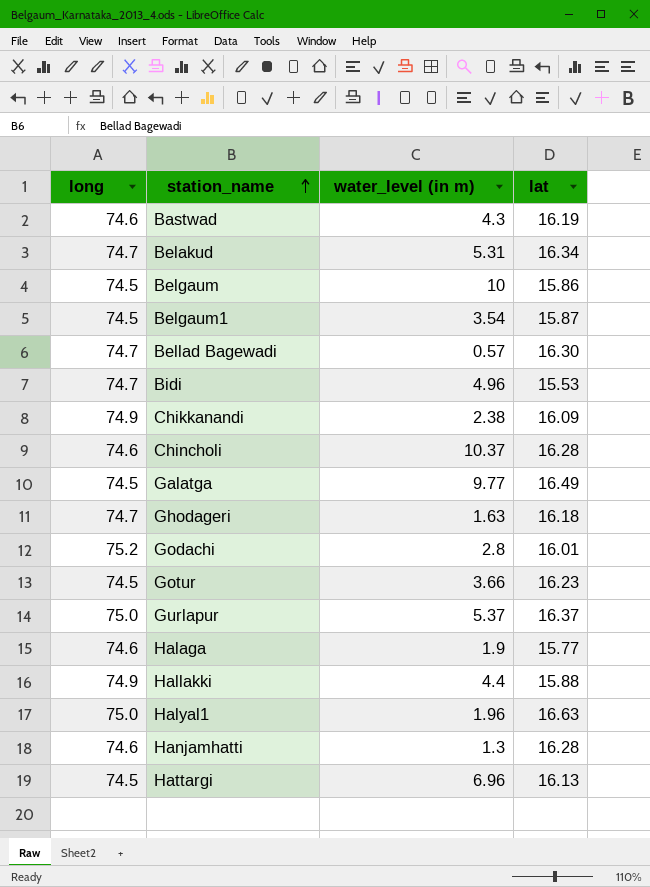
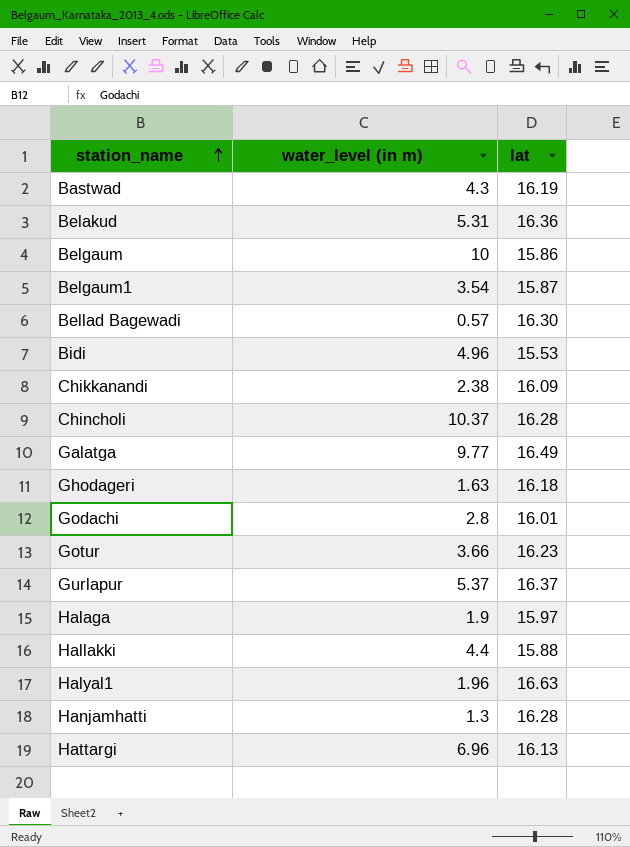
column long | position: 1 -> none
Belakud | lat: 16.34 -> 16.36
Halaga | lat: 15.77 -> 15.97

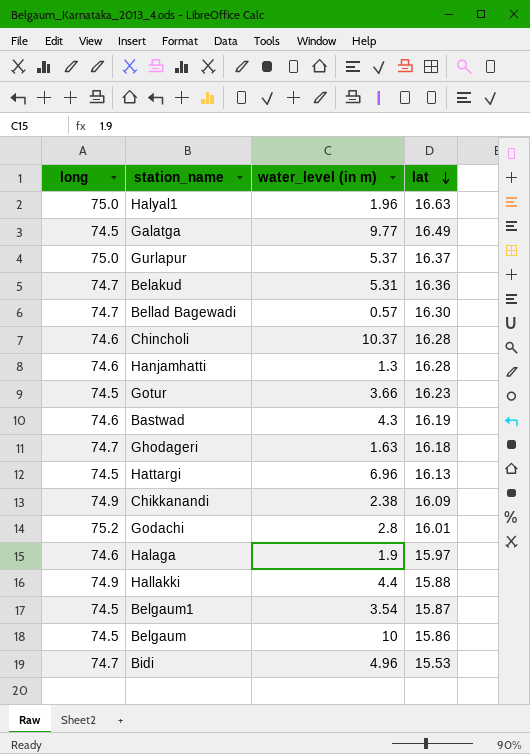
row order: station_name ascending -> lat descending
column long | position: none -> 1

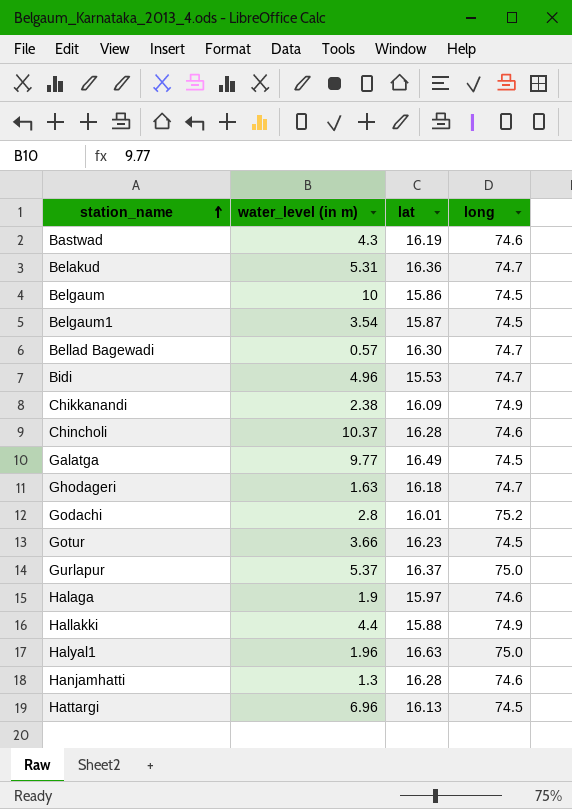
row order: lat descending -> station_name ascending
column long | position: 1 -> 4

